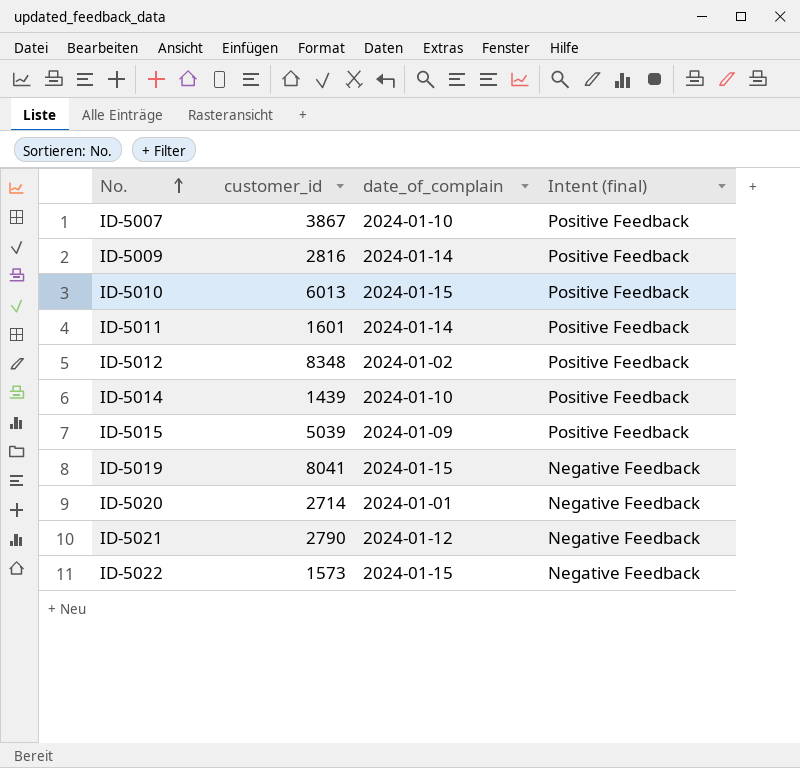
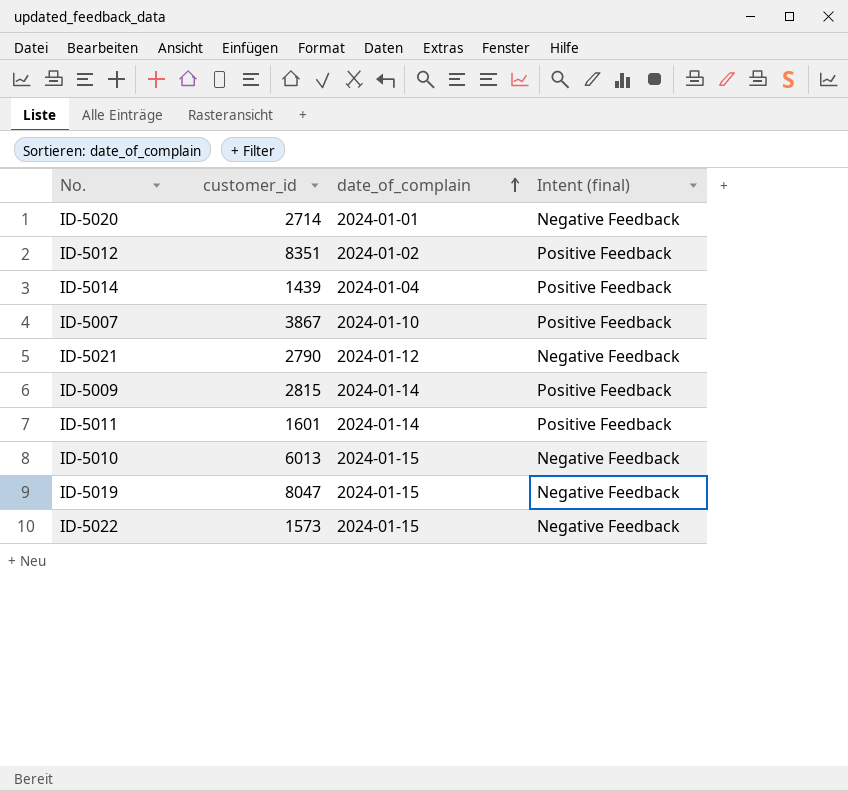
row order: No. ascending -> date_of_complain ascending
row ID-5015: 5039 | 2024-01-09 | Positive Feedback -> none
ID-5012 | customer_id: 8348 -> 8351
ID-5014 | date_of_complain: 2024-01-10 -> 2024-01-04
ID-5009 | customer_id: 2816 -> 2815
ID-5010 | Intent (final): Positive Feedback -> Negative Feedback
ID-5019 | customer_id: 8041 -> 8047

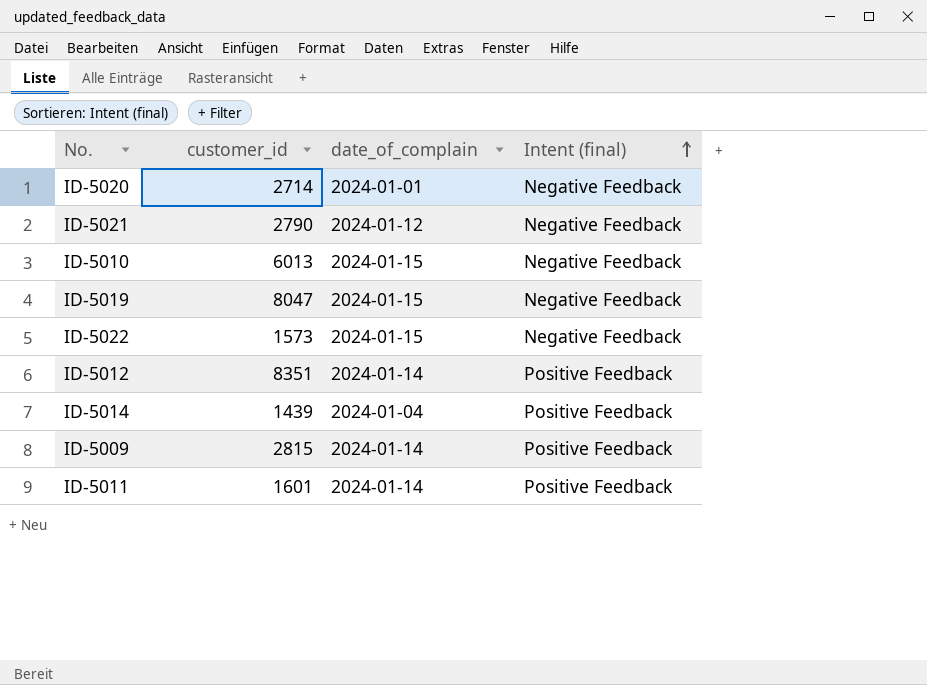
row order: date_of_complain ascending -> Intent (final) ascending
row ID-5007: 3867 | 2024-01-10 | Positive Feedback -> none
ID-5012 | date_of_complain: 2024-01-02 -> 2024-01-14

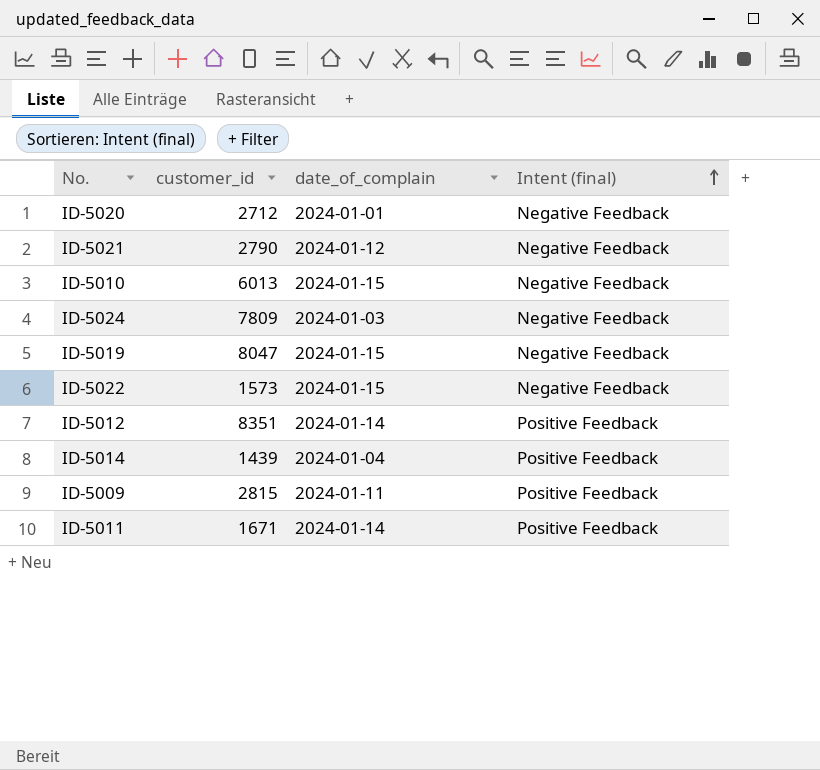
ID-5020 | customer_id: 2714 -> 2712
row ID-5024: none -> 7809 | 2024-01-03 | Negative Feedback
ID-5009 | date_of_complain: 2024-01-14 -> 2024-01-11
ID-5011 | customer_id: 1601 -> 1671

